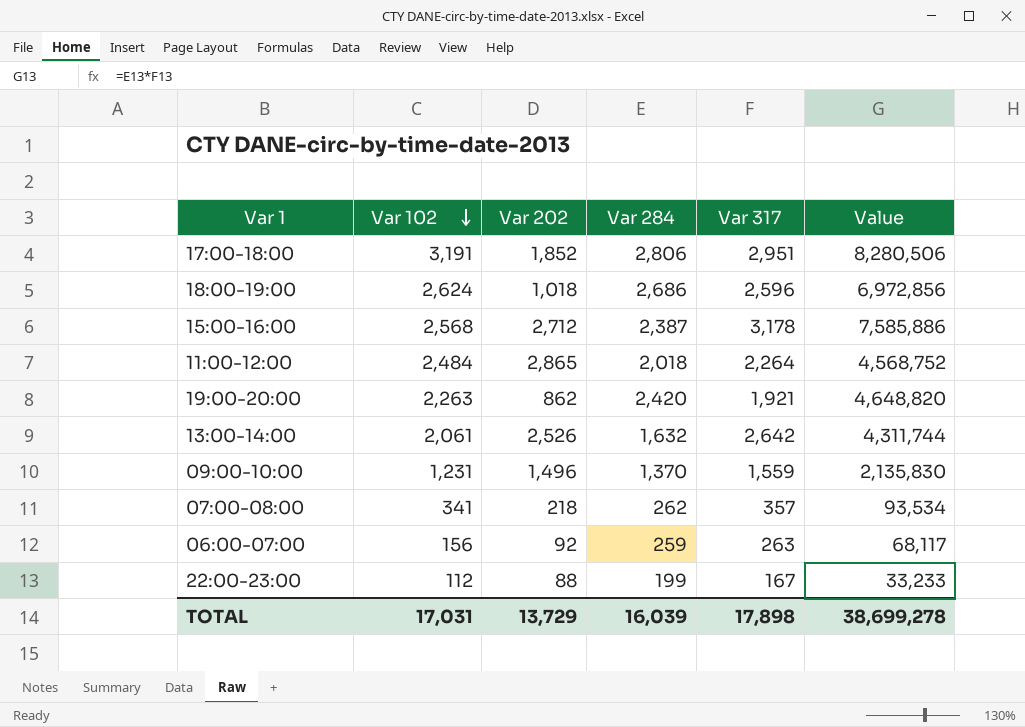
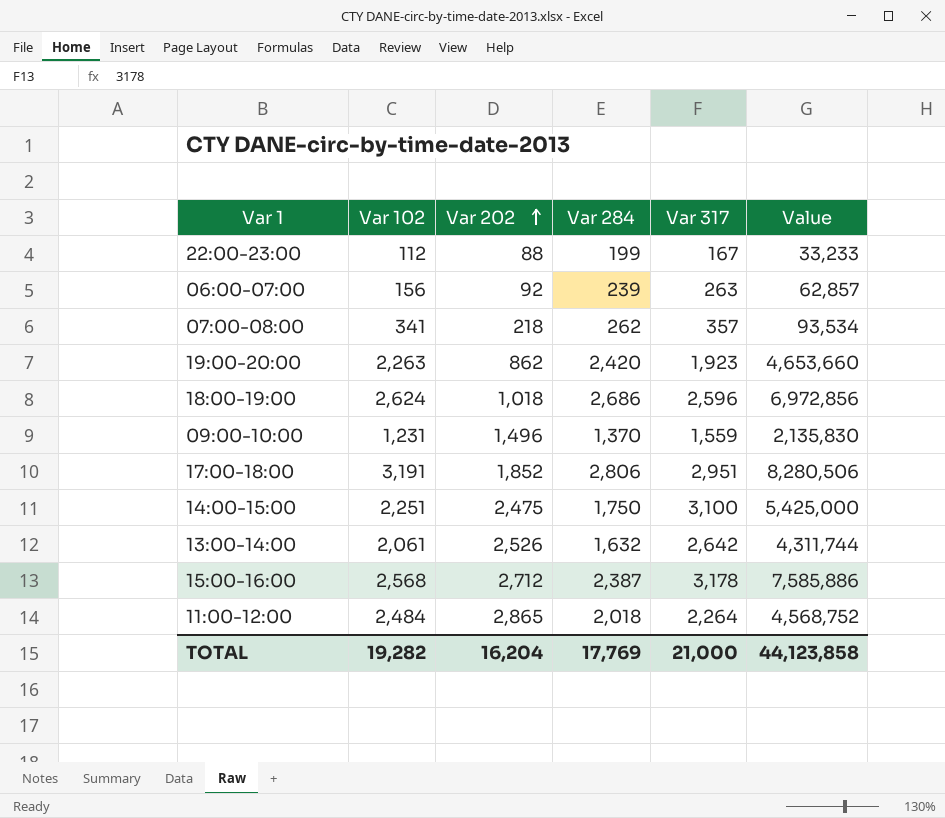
row order: Var 102 descending -> Var 202 ascending
06:00-07:00 | Var 284: 259 -> 239
06:00-07:00 | Value: 68,117 -> 62,857
19:00-20:00 | Var 317: 1,921 -> 1,923
19:00-20:00 | Value: 4,648,820 -> 4,653,660
row 14:00-15:00: none -> 2,251 | 2,475 | 1,750 | 3,100 | 5,425,000
TOTAL | Var 102: 17,031 -> 19,282
TOTAL | Var 202: 13,729 -> 16,204
TOTAL | Var 284: 16,039 -> 17,769
TOTAL | Var 317: 17,898 -> 21,000
TOTAL | Value: 38,699,278 -> 44,123,858

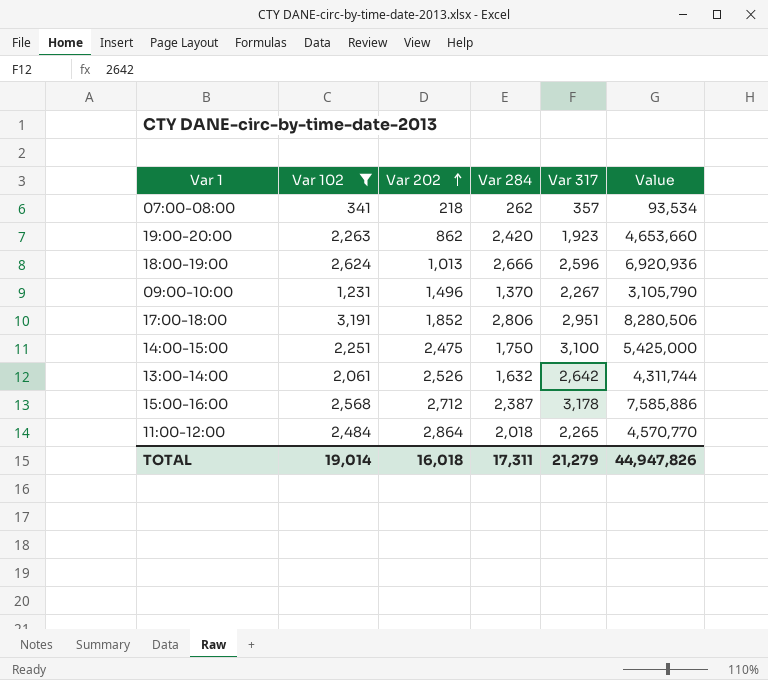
filter: none -> Var 102 >= 341
18:00-19:00 | Var 202: 1,018 -> 1,013
18:00-19:00 | Var 284: 2,686 -> 2,666
18:00-19:00 | Value: 6,972,856 -> 6,920,936
09:00-10:00 | Var 317: 1,559 -> 2,267
09:00-10:00 | Value: 2,135,830 -> 3,105,790
11:00-12:00 | Var 202: 2,865 -> 2,864
11:00-12:00 | Var 317: 2,264 -> 2,265
11:00-12:00 | Value: 4,568,752 -> 4,570,770
TOTAL | Var 102: 19,282 -> 19,014
TOTAL | Var 202: 16,204 -> 16,018
TOTAL | Var 284: 17,769 -> 17,311
TOTAL | Var 317: 21,000 -> 21,279
TOTAL | Value: 44,123,858 -> 44,947,826

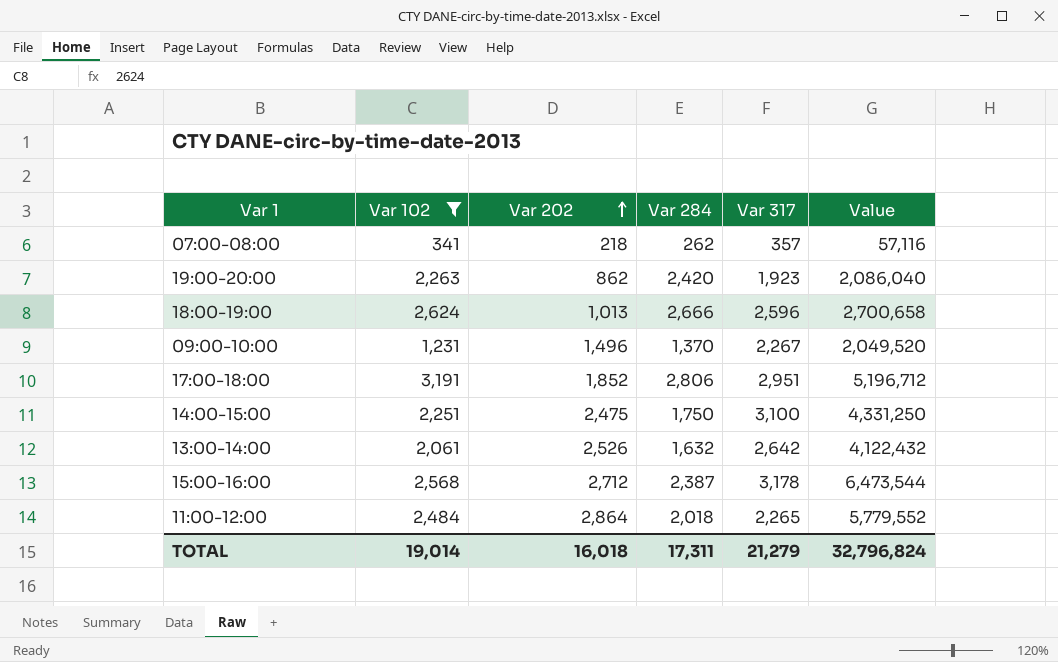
column Value | formula: [Var 284] * [Var 317] -> [Var 202] * [Var 284]
TOTAL | Value: 44,947,826 -> 32,796,824

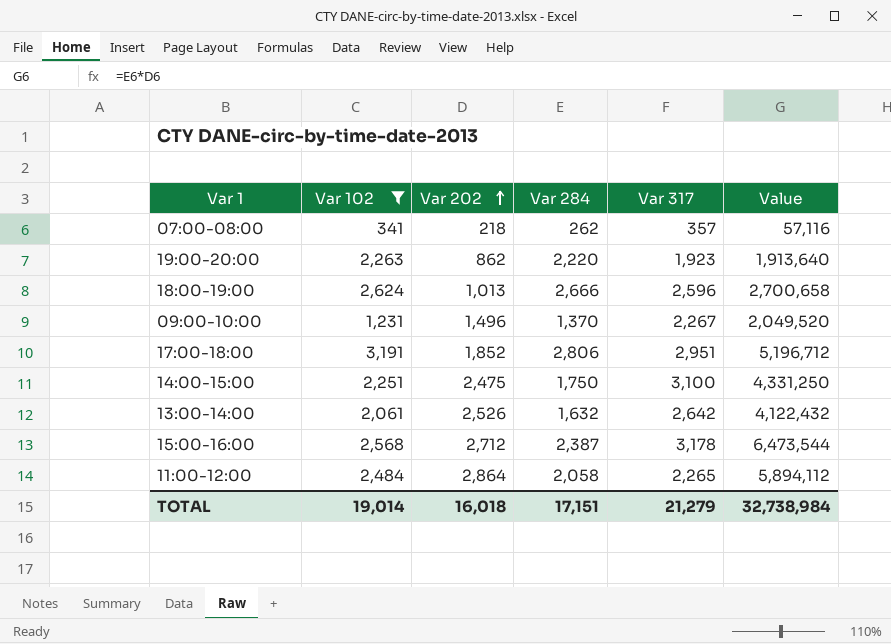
19:00-20:00 | Var 284: 2,420 -> 2,220
19:00-20:00 | Value: 2,086,040 -> 1,913,640
11:00-12:00 | Var 284: 2,018 -> 2,058
11:00-12:00 | Value: 5,779,552 -> 5,894,112
TOTAL | Var 284: 17,311 -> 17,151
TOTAL | Value: 32,796,824 -> 32,738,984

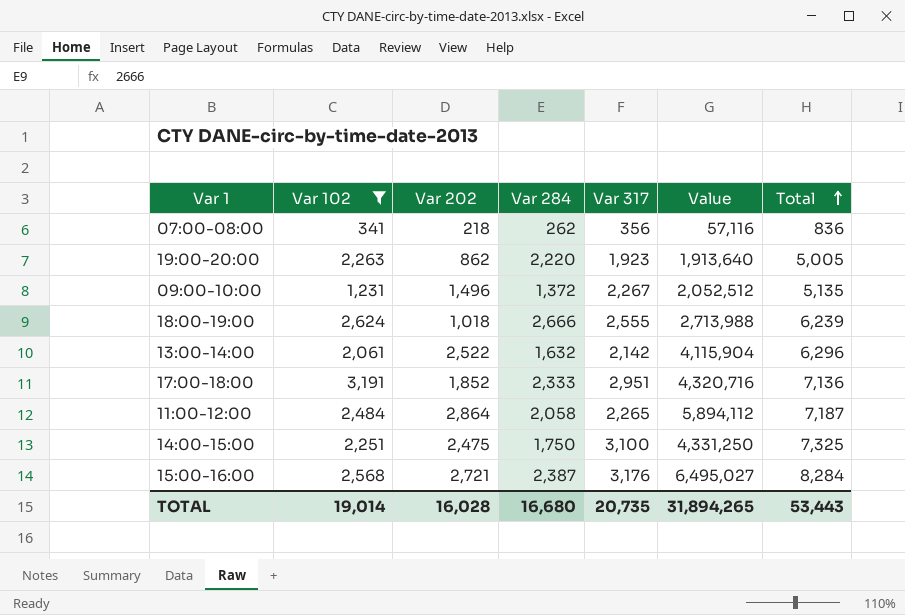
row order: Var 202 ascending -> Total ascending
column Total | formula: none -> [Var 202] + [Var 284] + [Var 317]
07:00-08:00 | Var 317: 357 -> 356
09:00-10:00 | Var 284: 1,370 -> 1,372
09:00-10:00 | Value: 2,049,520 -> 2,052,512
18:00-19:00 | Var 202: 1,013 -> 1,018
18:00-19:00 | Var 317: 2,596 -> 2,555
18:00-19:00 | Value: 2,700,658 -> 2,713,988
13:00-14:00 | Var 202: 2,526 -> 2,522
13:00-14:00 | Var 317: 2,642 -> 2,142
13:00-14:00 | Value: 4,122,432 -> 4,115,904
17:00-18:00 | Var 284: 2,806 -> 2,333
17:00-18:00 | Value: 5,196,712 -> 4,320,716
15:00-16:00 | Var 202: 2,712 -> 2,721
15:00-16:00 | Var 317: 3,178 -> 3,176
15:00-16:00 | Value: 6,473,544 -> 6,495,027
TOTAL | Var 202: 16,018 -> 16,028
TOTAL | Var 284: 17,151 -> 16,680
TOTAL | Var 317: 21,279 -> 20,735
TOTAL | Value: 32,738,984 -> 31,894,265

